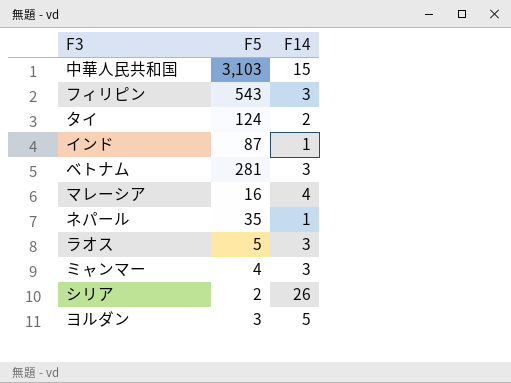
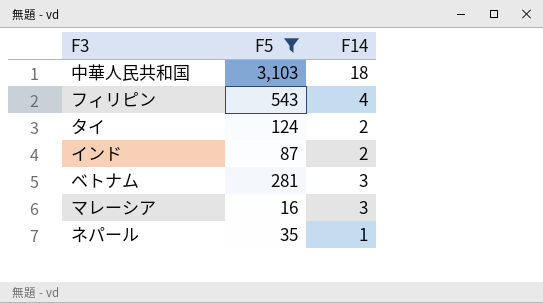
filter: none -> F5 >= 16
中華人民共和国 | F14: 15 -> 18
フィリピン | F14: 3 -> 4
インド | F14: 1 -> 2
マレーシア | F14: 4 -> 3

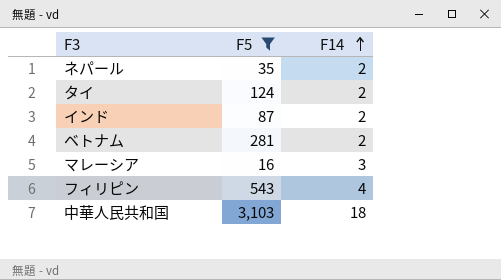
row order: none -> F14 ascending
ネパール | F14: 1 -> 2
ベトナム | F14: 3 -> 2

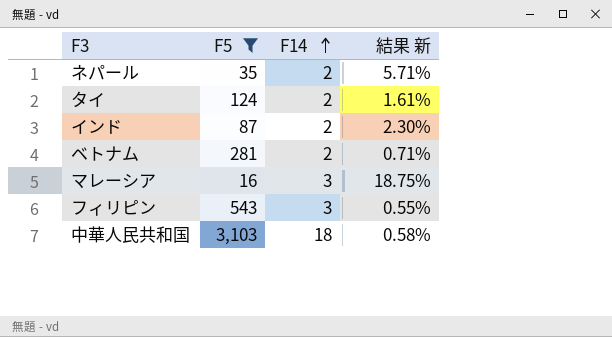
column 結果 新 | formula: none -> [F14] / [F5]
フィリピン | F14: 4 -> 3

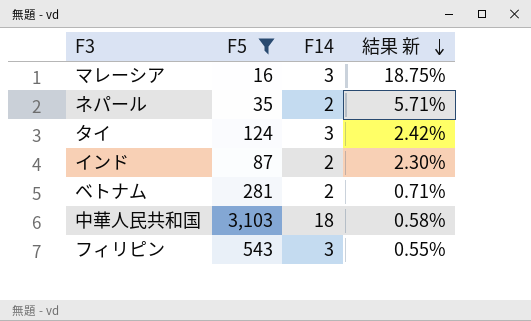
row order: F14 ascending -> 結果 新 descending
タイ | F14: 2 -> 3
タイ | 結果 新: 1.61% -> 2.42%

